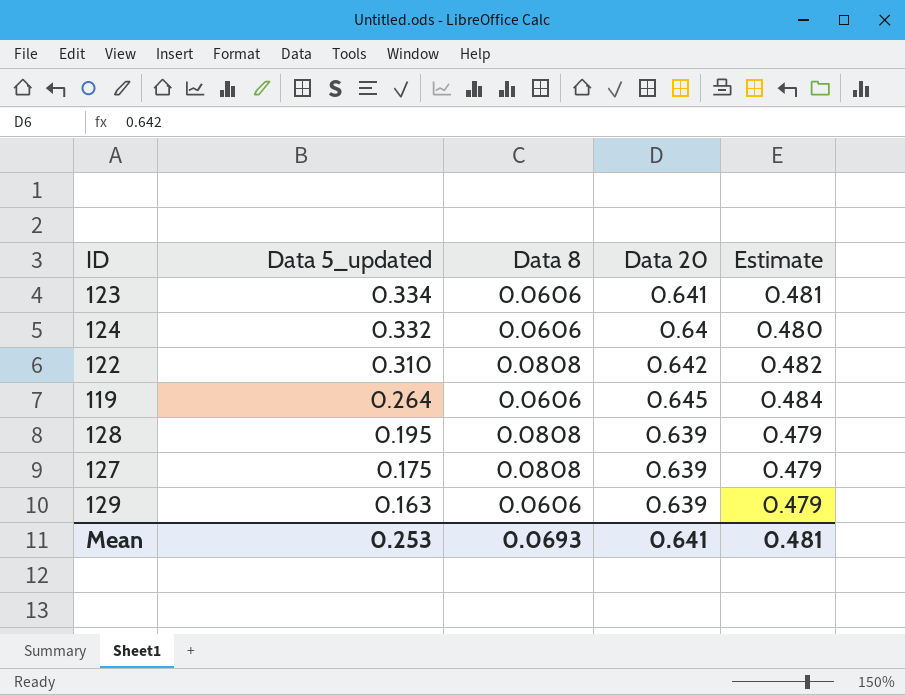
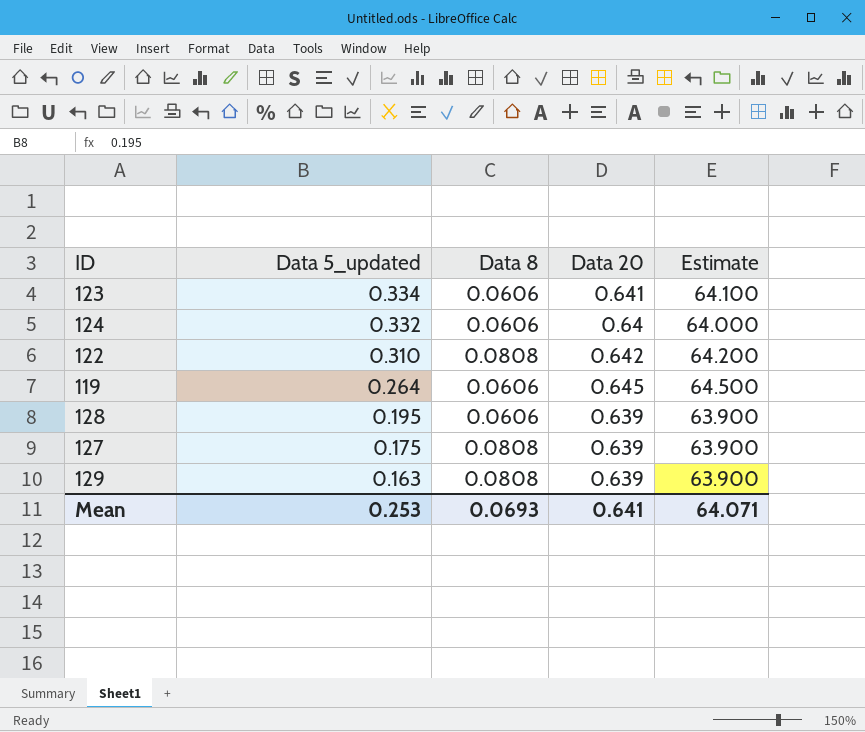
column Estimate | formula: [Data 20] * 0.75 -> [Data 20] * 100
128 | Data 8: 0.0808 -> 0.0606
129 | Data 8: 0.0606 -> 0.0808
Mean | Estimate: 0.481 -> 64.071

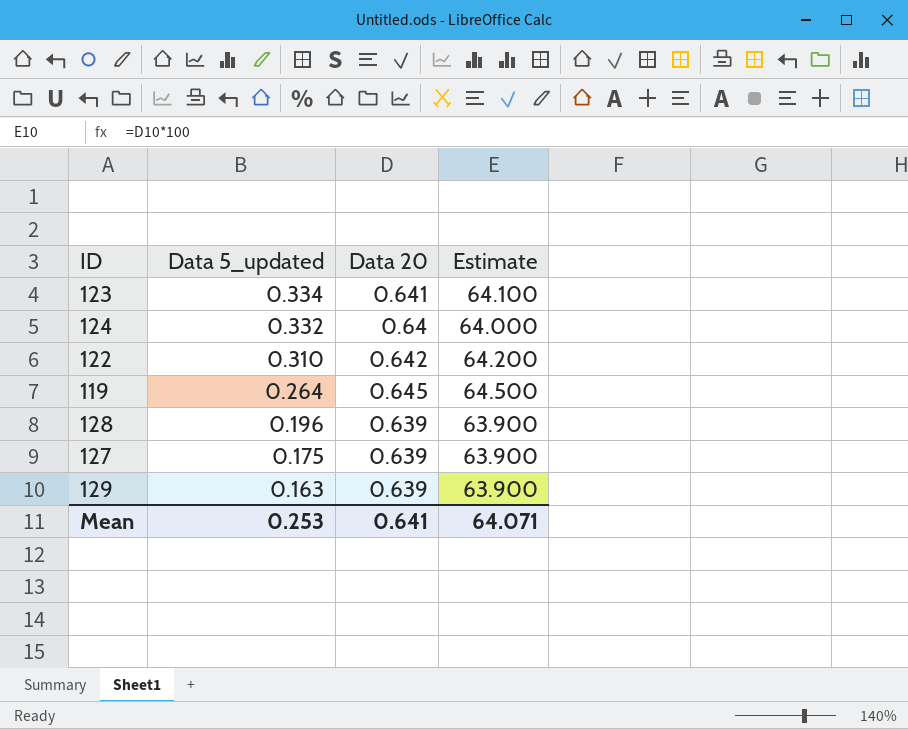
column Data 8 | position: 3 -> none
128 | Data 5_updated: 0.195 -> 0.196

